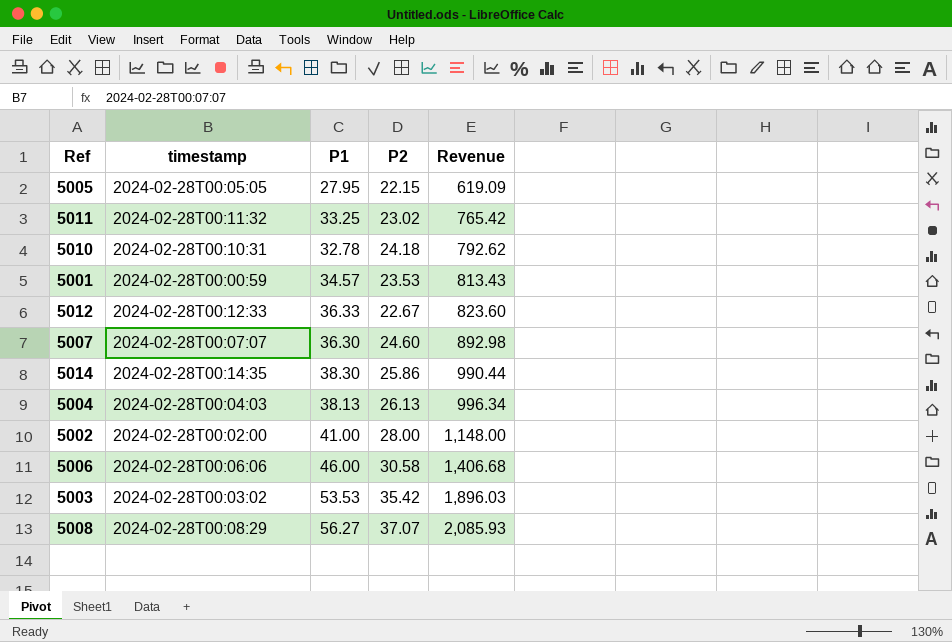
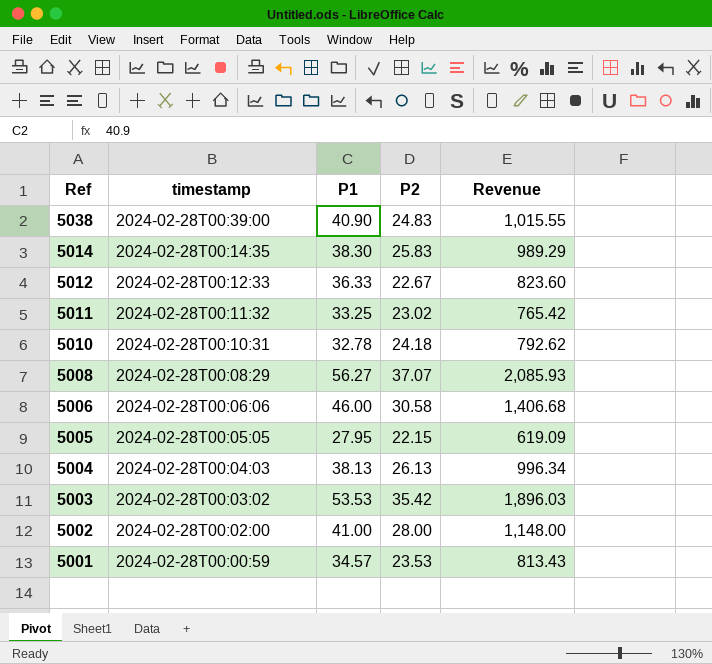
row order: Revenue ascending -> Ref descending
row 5007: 2024-02-28T00:07:07 | 36.30 | 24.60 | 892.98 -> none
row 5038: none -> 2024-02-28T00:39:00 | 40.90 | 24.83 | 1,015.55
5014 | P2: 25.86 -> 25.83
5014 | Revenue: 990.44 -> 989.29

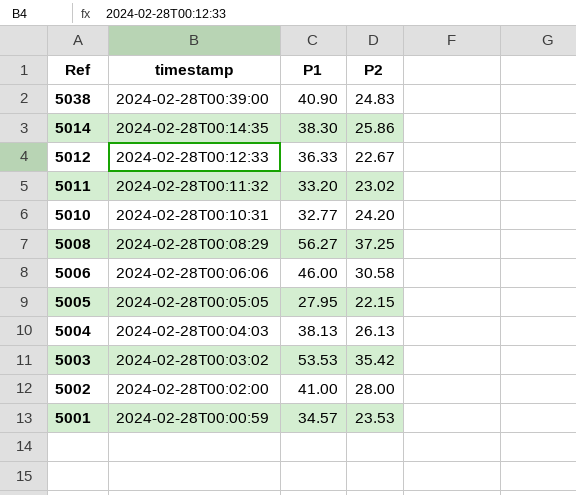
column Revenue | formula: [P1] * [P2] -> none
5014 | P2: 25.83 -> 25.86
5011 | P1: 33.25 -> 33.20
5010 | P1: 32.78 -> 32.77
5010 | P2: 24.18 -> 24.20
5008 | P2: 37.07 -> 37.25

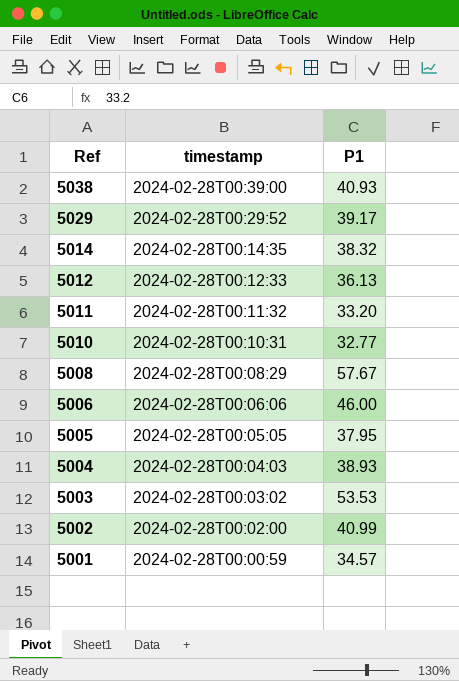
column P2 | position: 4 -> none
5038 | P1: 40.90 -> 40.93
row 5029: none -> 2024-02-28T00:29:52 | 39.17
5014 | P1: 38.30 -> 38.32
5012 | P1: 36.33 -> 36.13
5008 | P1: 56.27 -> 57.67
5005 | P1: 27.95 -> 37.95
5004 | P1: 38.13 -> 38.93
5002 | P1: 41.00 -> 40.99

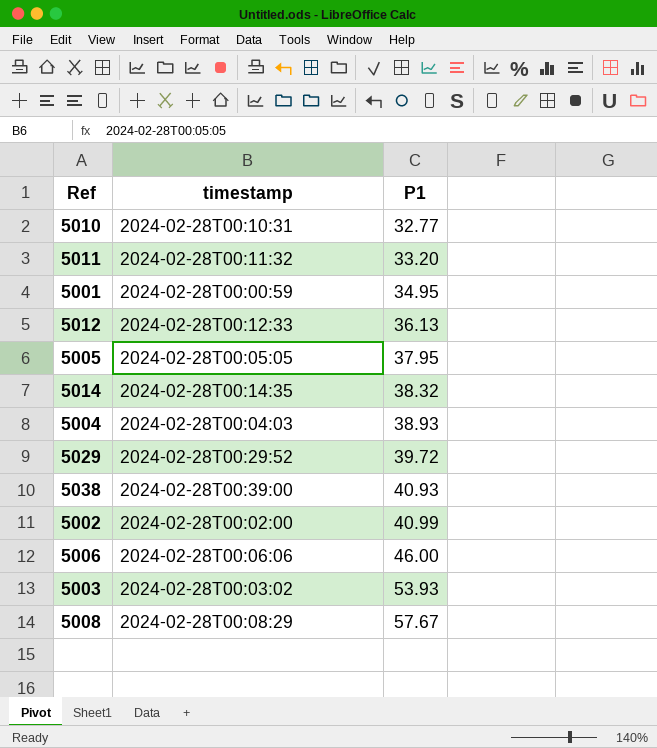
row order: Ref descending -> P1 ascending
5001 | P1: 34.57 -> 34.95
5029 | P1: 39.17 -> 39.72
5003 | P1: 53.53 -> 53.93

